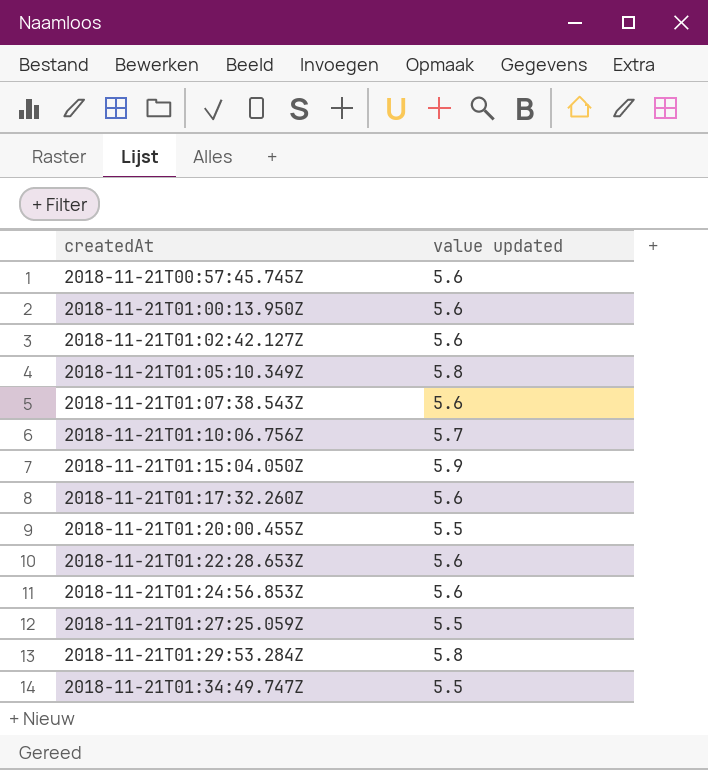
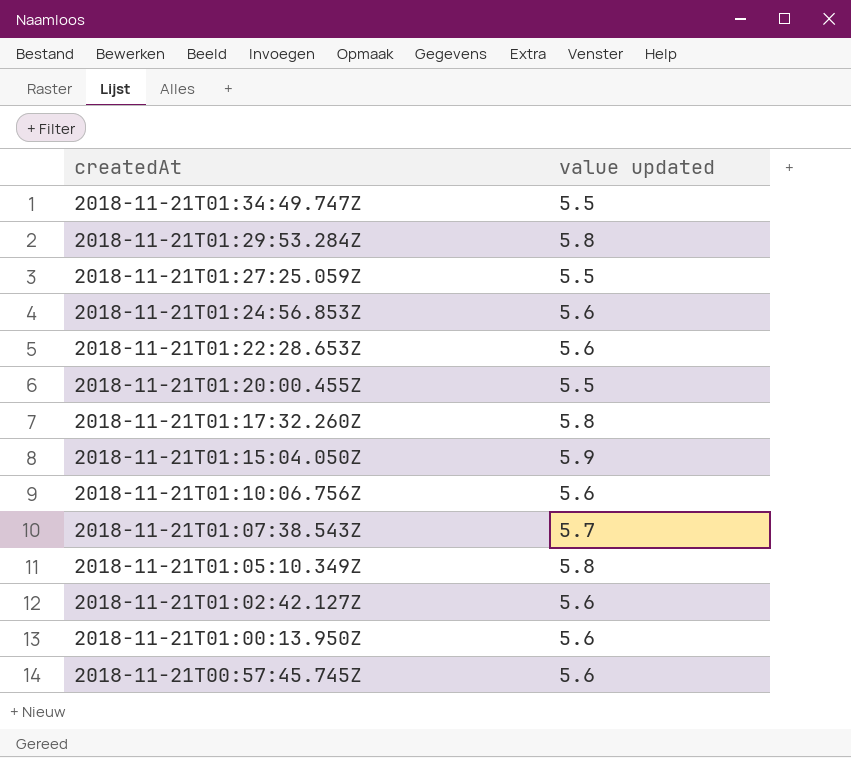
row order: createdAt ascending -> createdAt descending
2018-11-21T01:17:32.260Z | value updated: 5.6 -> 5.8
2018-11-21T01:10:06.756Z | value updated: 5.7 -> 5.6
2018-11-21T01:07:38.543Z | value updated: 5.6 -> 5.7

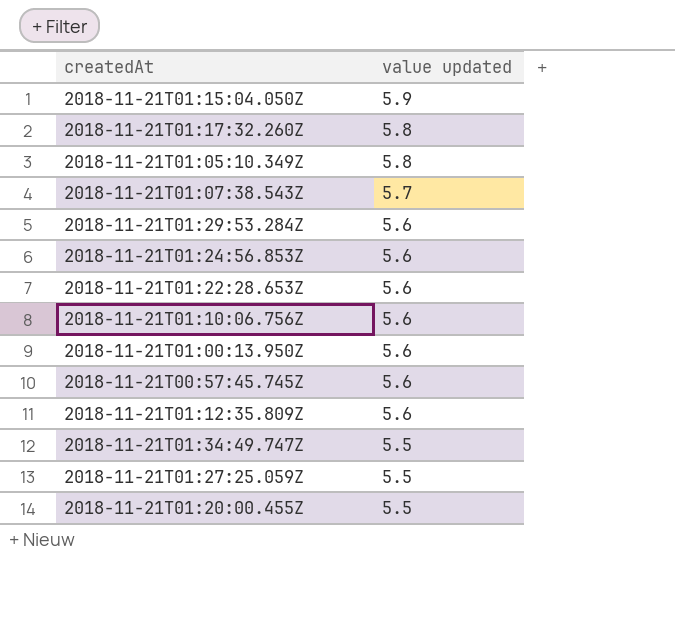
row order: createdAt descending -> value updated descending
row 2018-11-21T01:02:42.127Z: 5.6 -> none
2018-11-21T01:29:53.284Z | value updated: 5.8 -> 5.6
row 2018-11-21T01:12:35.809Z: none -> 5.6

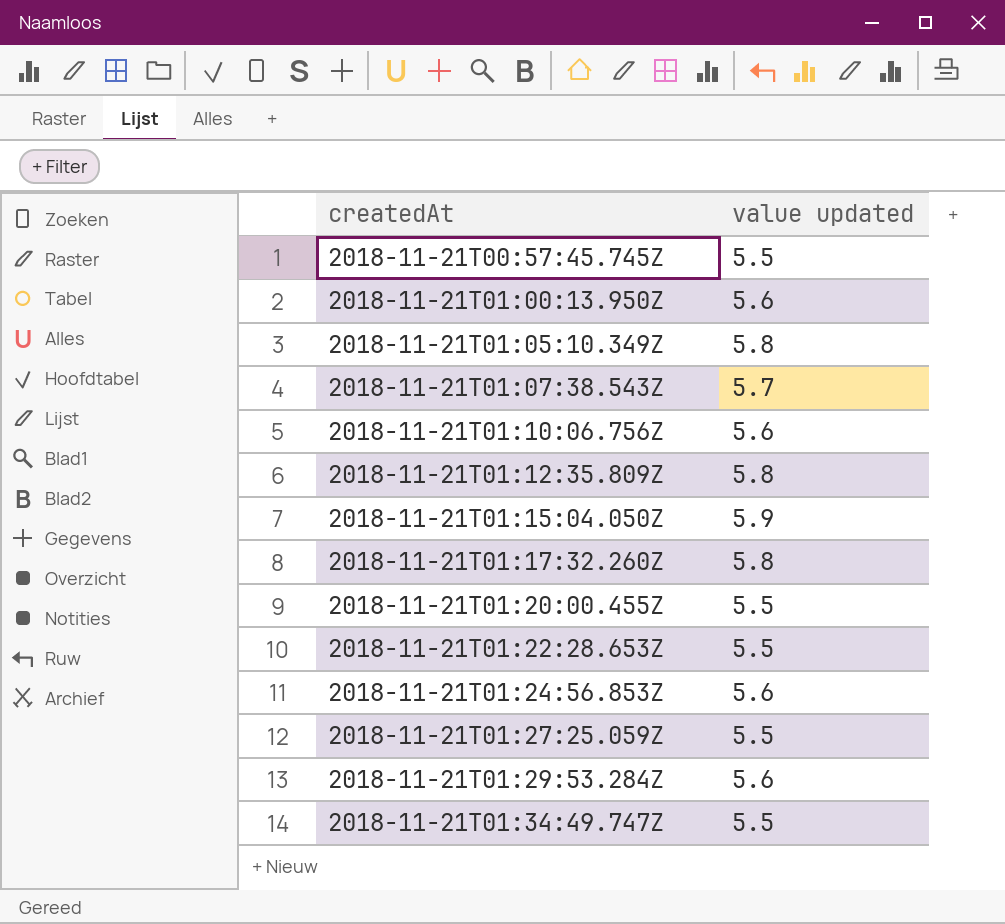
row order: value updated descending -> createdAt ascending
2018-11-21T00:57:45.745Z | value updated: 5.6 -> 5.5
2018-11-21T01:12:35.809Z | value updated: 5.6 -> 5.8
2018-11-21T01:22:28.653Z | value updated: 5.6 -> 5.5

